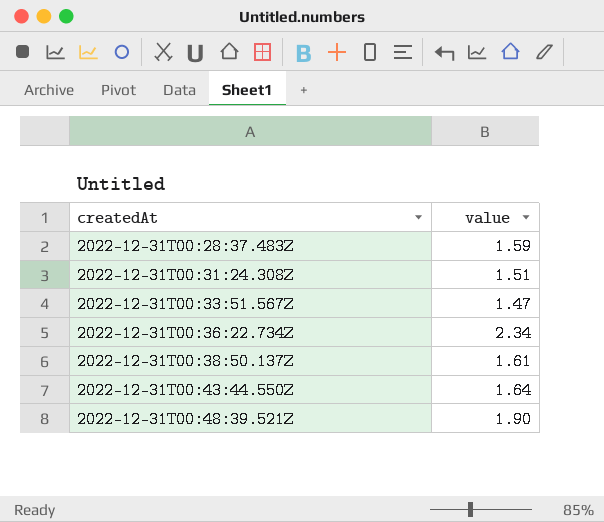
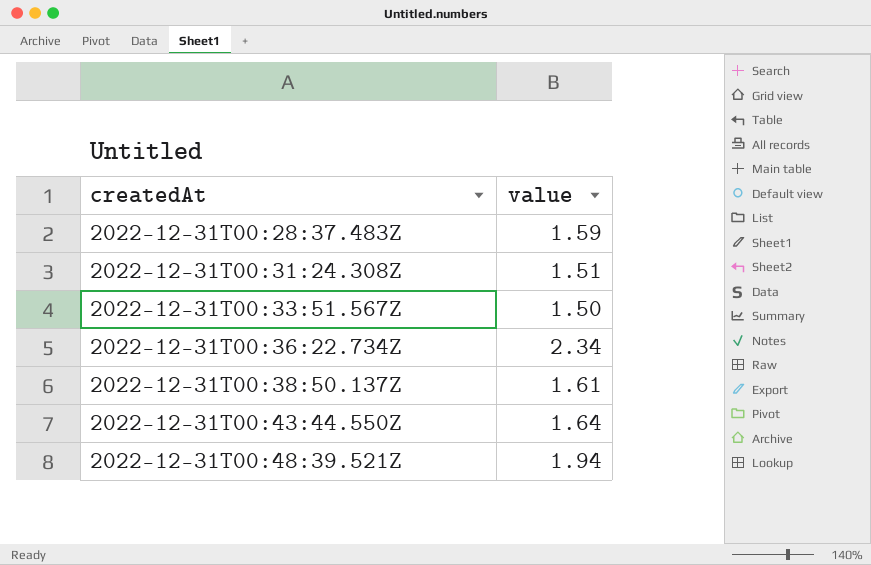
2022-12-31T00:33:51.567Z | value: 1.47 -> 1.50
2022-12-31T00:48:39.521Z | value: 1.90 -> 1.94

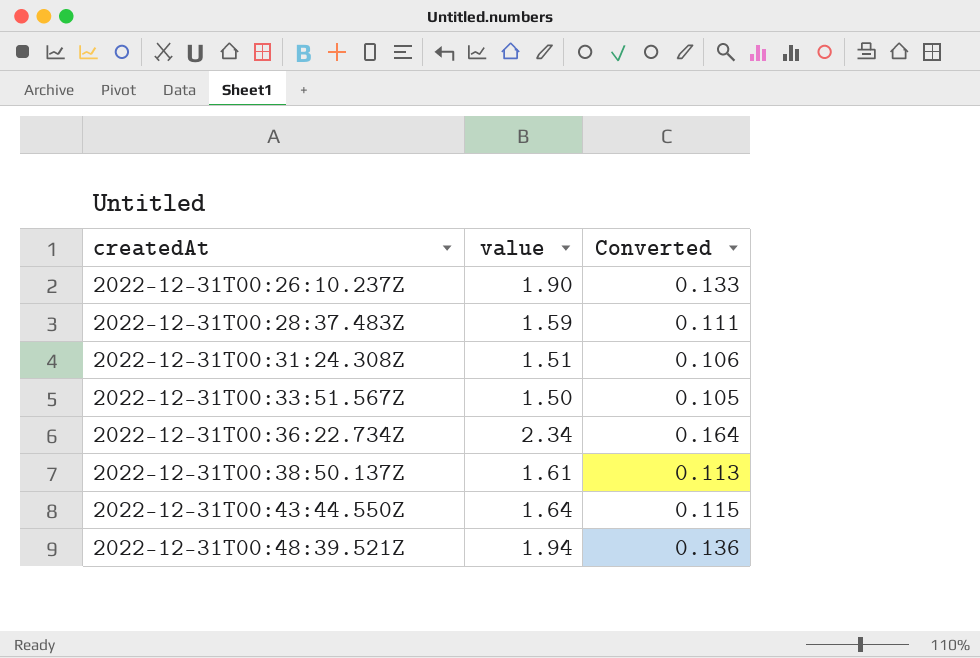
column Converted | formula: none -> [value] * 0.07
row 2022-12-31T00:26:10.237Z: none -> 1.90 | 0.133

